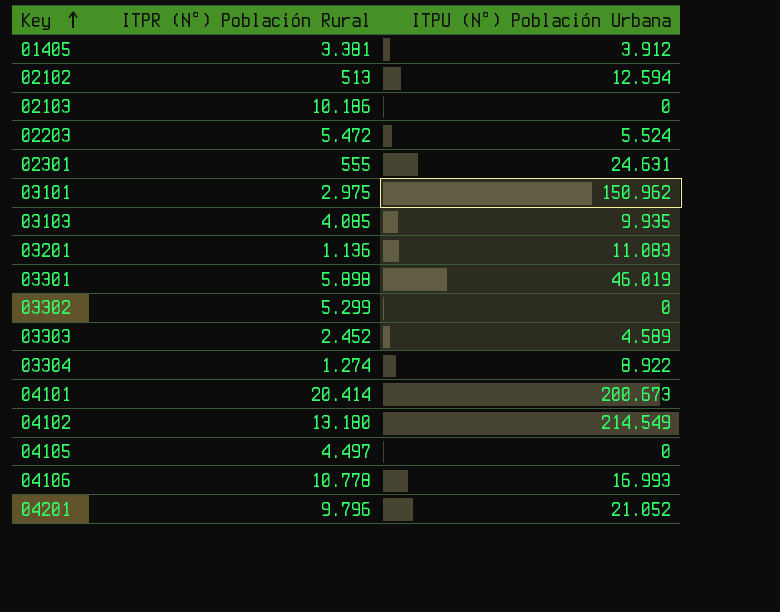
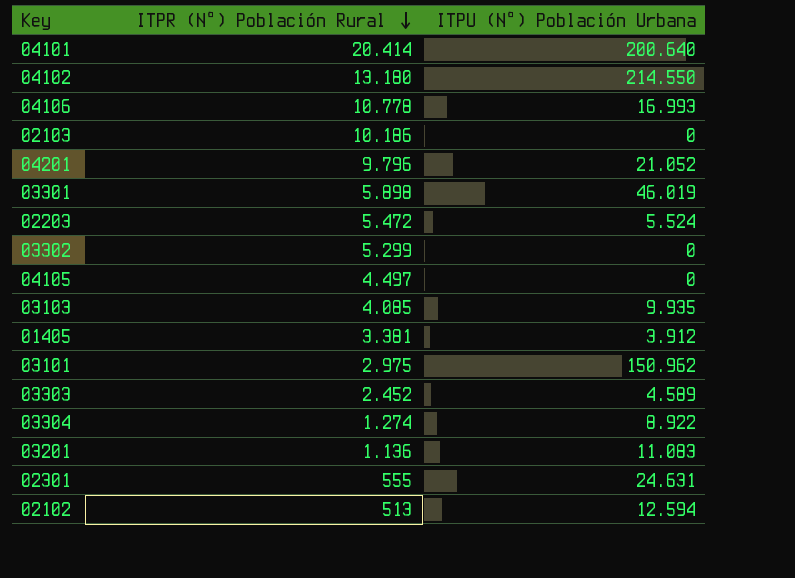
row order: Key ascending -> ITPR (N°) Población Rural descending
04101 | ITPU (N°) Población Urbana: 200.673 -> 200.640
04102 | ITPU (N°) Población Urbana: 214.549 -> 214.550

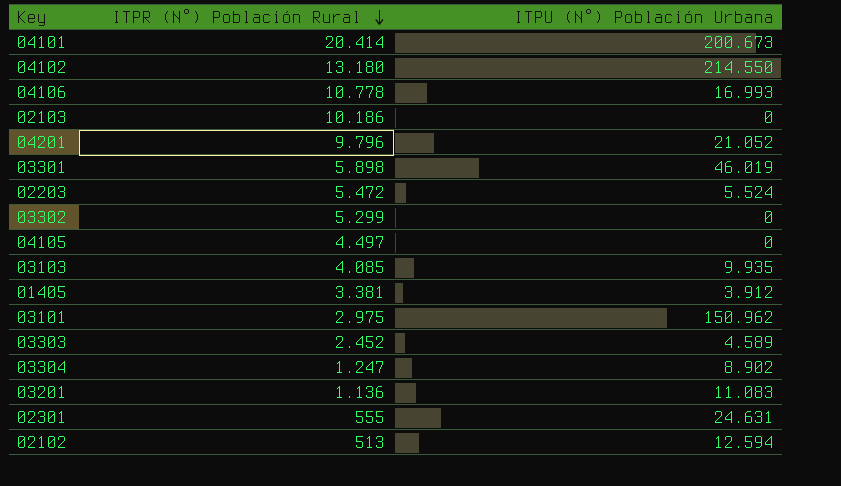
04101 | ITPU (N°) Población Urbana: 200.640 -> 200.673
03304 | ITPR (N°) Población Rural: 1.274 -> 1.247
03304 | ITPU (N°) Población Urbana: 8.922 -> 8.902

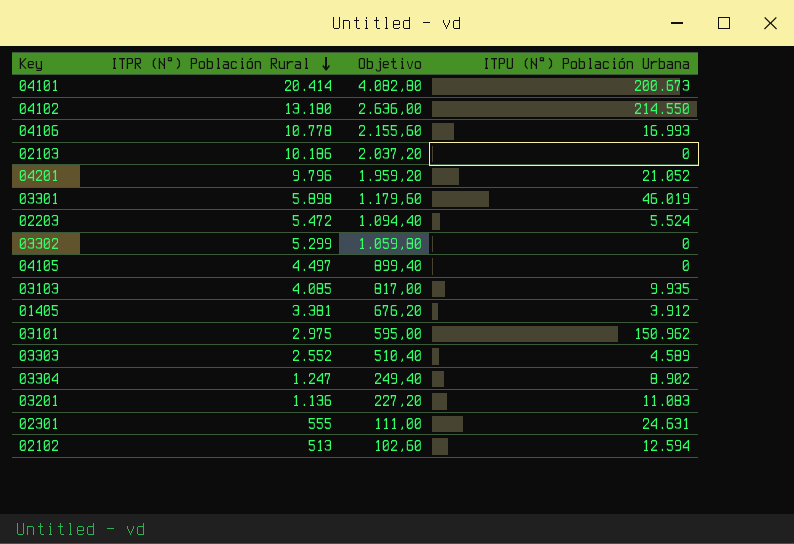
column Objetivo | formula: none -> [ITPR (N°) Población Rural] * 0,2
03303 | ITPR (N°) Población Rural: 2.452 -> 2.552

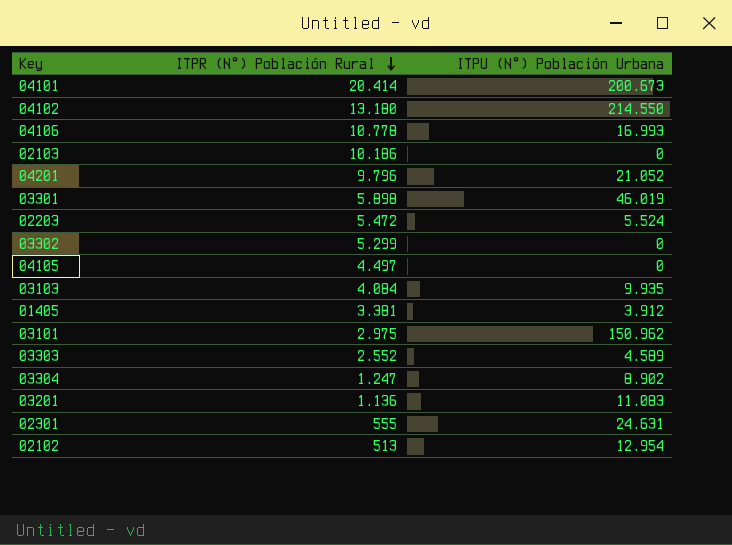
column Objetivo | formula: [ITPR (N°) Población Rural] * 0,2 -> none
03103 | ITPR (N°) Población Rural: 4.085 -> 4.084
02102 | ITPU (N°) Población Urbana: 12.594 -> 12.954

